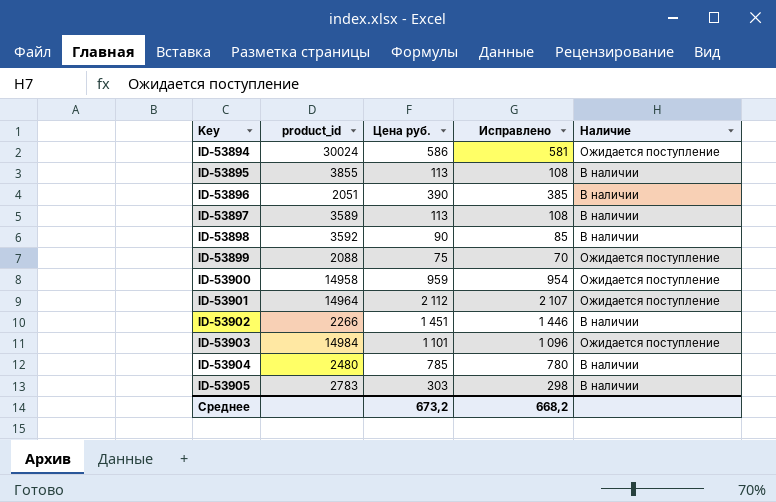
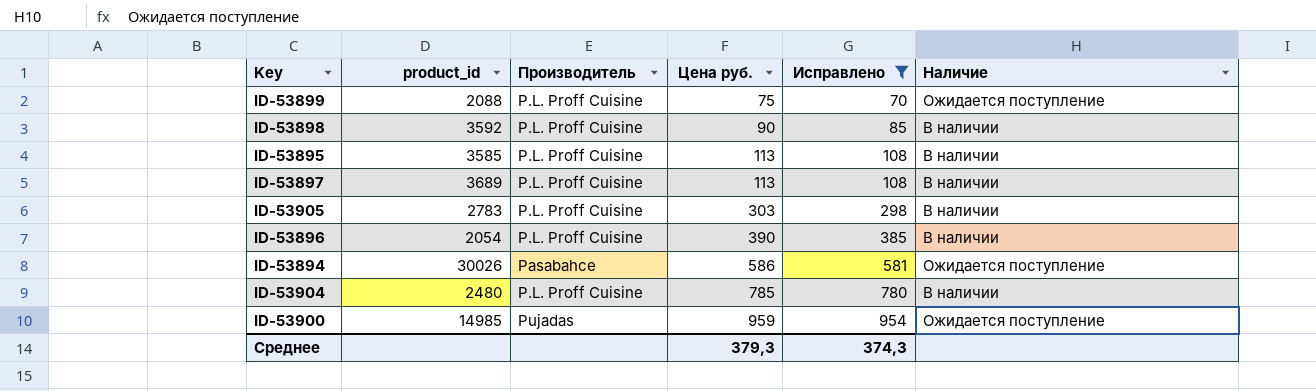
filter: none -> Исправлено <= 954
row order: Key ascending -> Цена руб. ascending
column Производитель | position: none -> 3
ID-53895 | product_id: 3855 -> 3585
ID-53897 | product_id: 3589 -> 3689
ID-53896 | product_id: 2051 -> 2054
ID-53894 | product_id: 30024 -> 30026
ID-53900 | product_id: 14958 -> 14985
Среднее | Цена руб.: 673,2 -> 379,3
Среднее | Исправлено: 668,2 -> 374,3

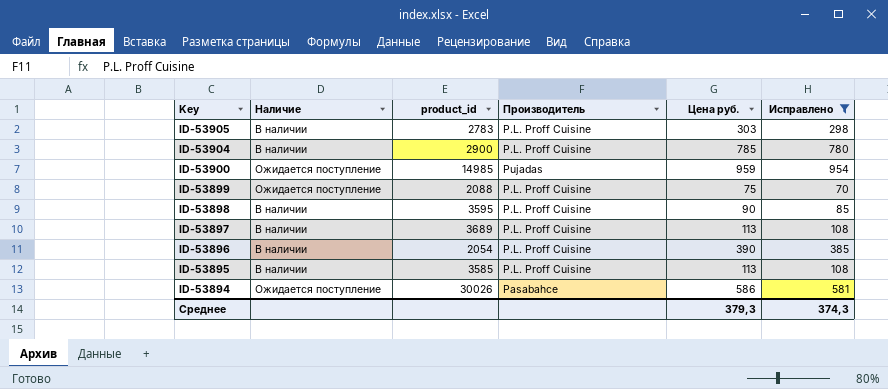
row order: Цена руб. ascending -> Key descending
column Наличие | position: 6 -> 2
ID-53904 | product_id: 2480 -> 2900
ID-53898 | product_id: 3592 -> 3595

